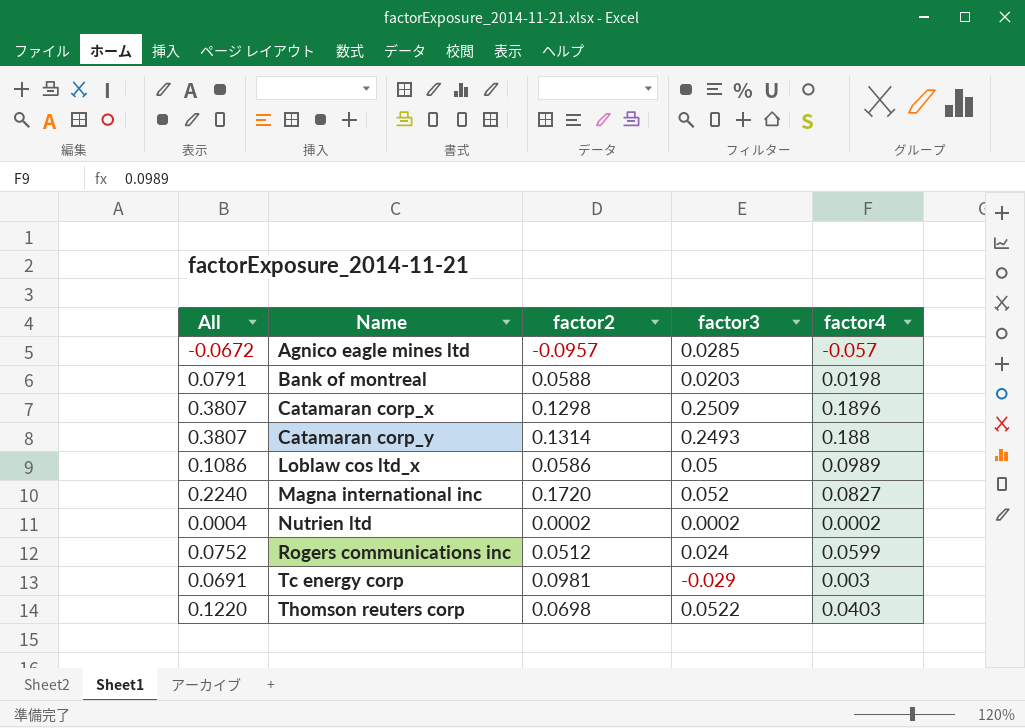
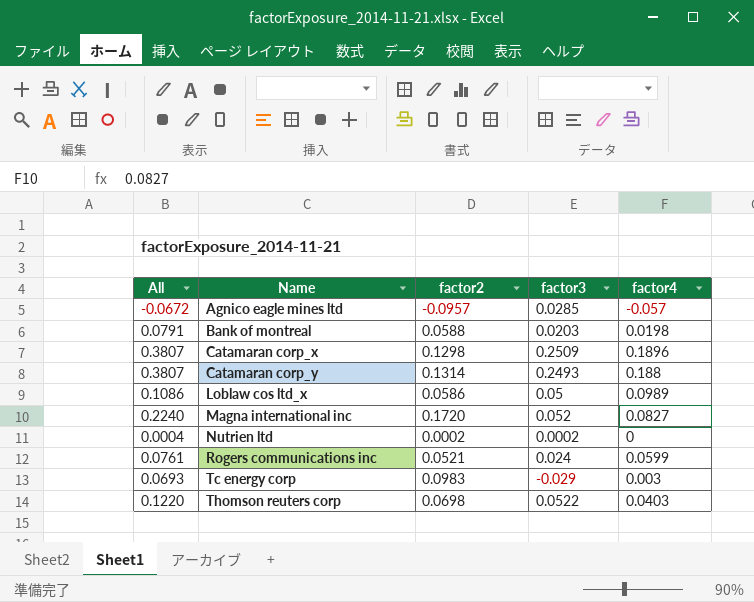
Nutrien ltd | factor4: 0.0002 -> 0
Rogers communications inc | All: 0.0752 -> 0.0761
Rogers communications inc | factor2: 0.0512 -> 0.0521
Tc energy corp | All: 0.0691 -> 0.0693
Tc energy corp | factor2: 0.0981 -> 0.0983

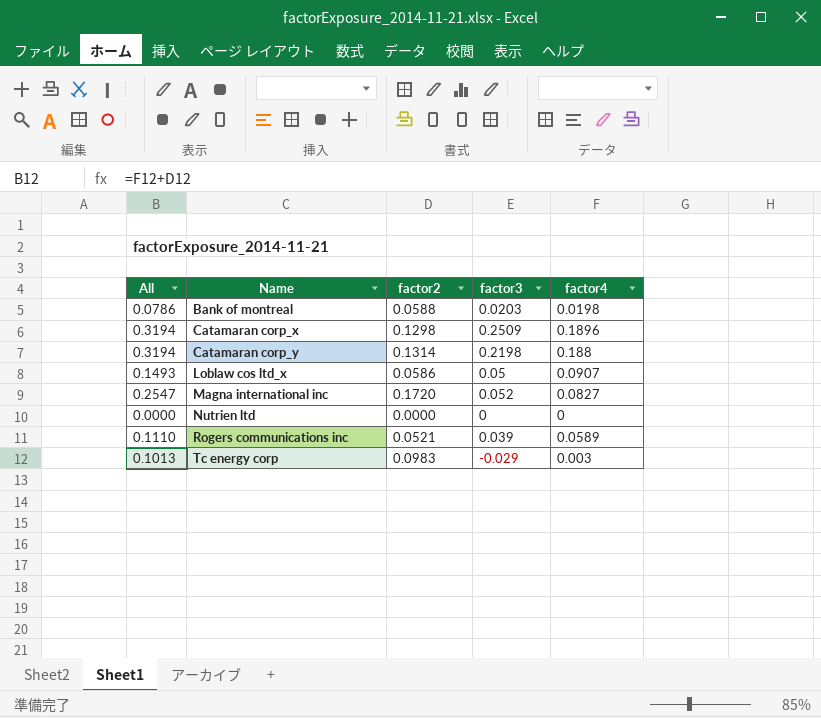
column All | formula: [factor2] + [factor3] -> [factor2] + [factor4]
row Agnico eagle mines ltd: -0.0672 | -0.0957 | 0.0285 | -0.057 -> none
row Thomson reuters corp: 0.1220 | 0.0698 | 0.0522 | 0.0403 -> none
Catamaran corp_y | factor3: 0.2493 -> 0.2198
Loblaw cos ltd_x | factor4: 0.0989 -> 0.0907
Nutrien ltd | factor2: 0.0002 -> 0.0000
Nutrien ltd | factor3: 0.0002 -> 0
Rogers communications inc | factor3: 0.024 -> 0.039
Rogers communications inc | factor4: 0.0599 -> 0.0589

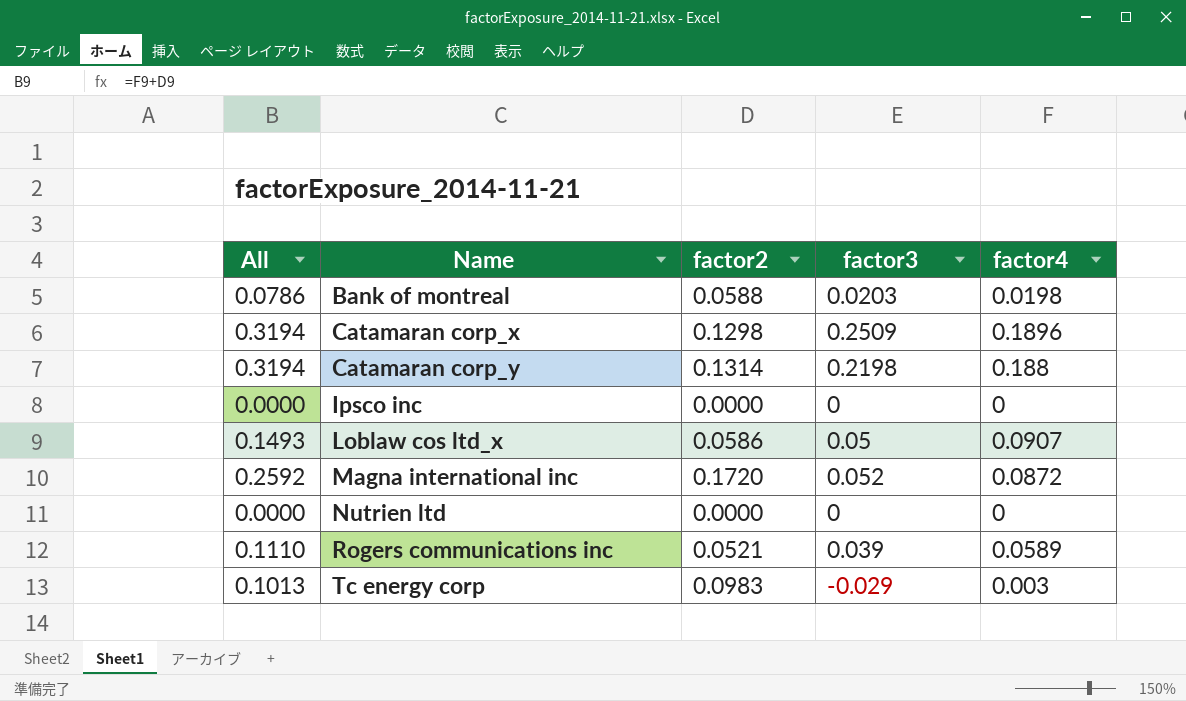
row Ipsco inc: none -> 0.0000 | 0.0000 | 0 | 0
Magna international inc | All: 0.2547 -> 0.2592
Magna international inc | factor4: 0.0827 -> 0.0872

